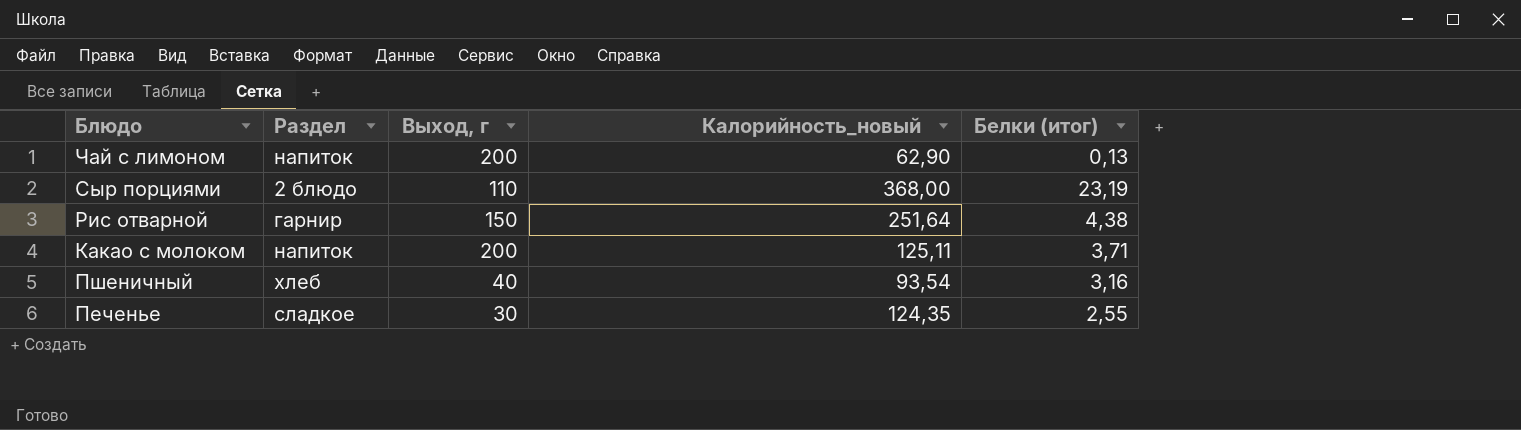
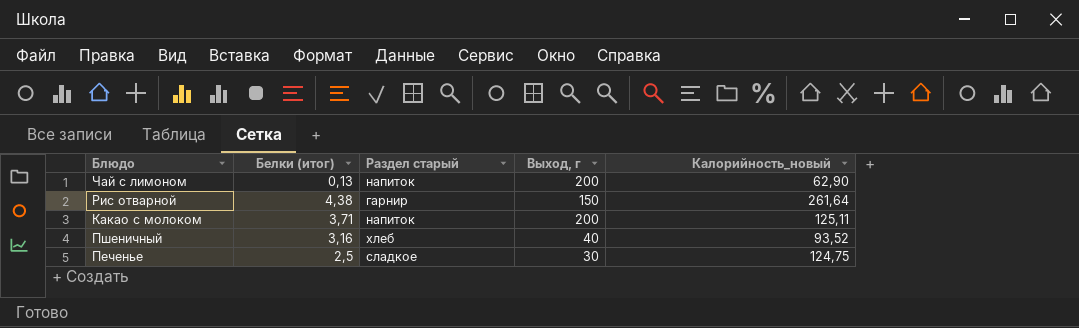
column Белки (итог) | position: 5 -> 2
column name: Раздел -> Раздел старый
row Сыр порциями: 2 блюдо | 110 | 368,00 | 23,19 -> none
Рис отварной | Калорийность_новый: 251,64 -> 261,64
Пшеничный | Калорийность_новый: 93,54 -> 93,52
Печенье | Белки (итог): 2,55 -> 2,5
Печенье | Калорийность_новый: 124,35 -> 124,75

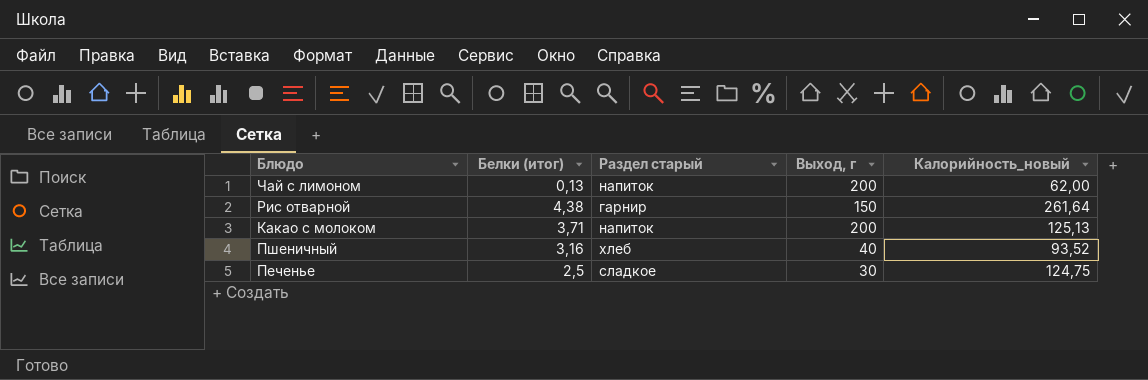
Чай с лимоном | Калорийность_новый: 62,90 -> 62,00
Какао с молоком | Калорийность_новый: 125,11 -> 125,13

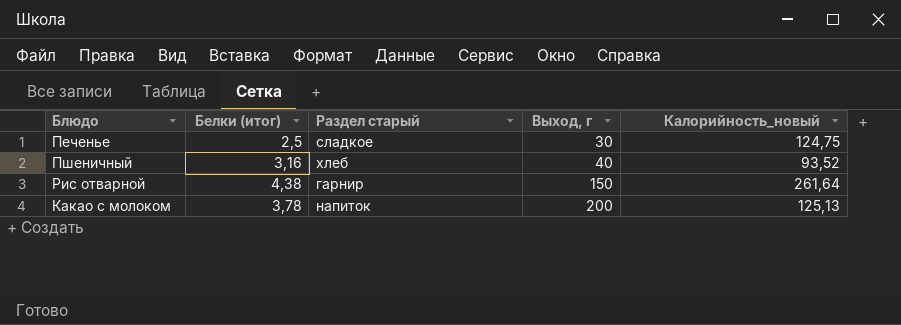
row order: none -> Выход, г ascending
row Чай с лимоном: 0,13 | напиток | 200 | 62,00 -> none
Какао с молоком | Белки (итог): 3,71 -> 3,78

